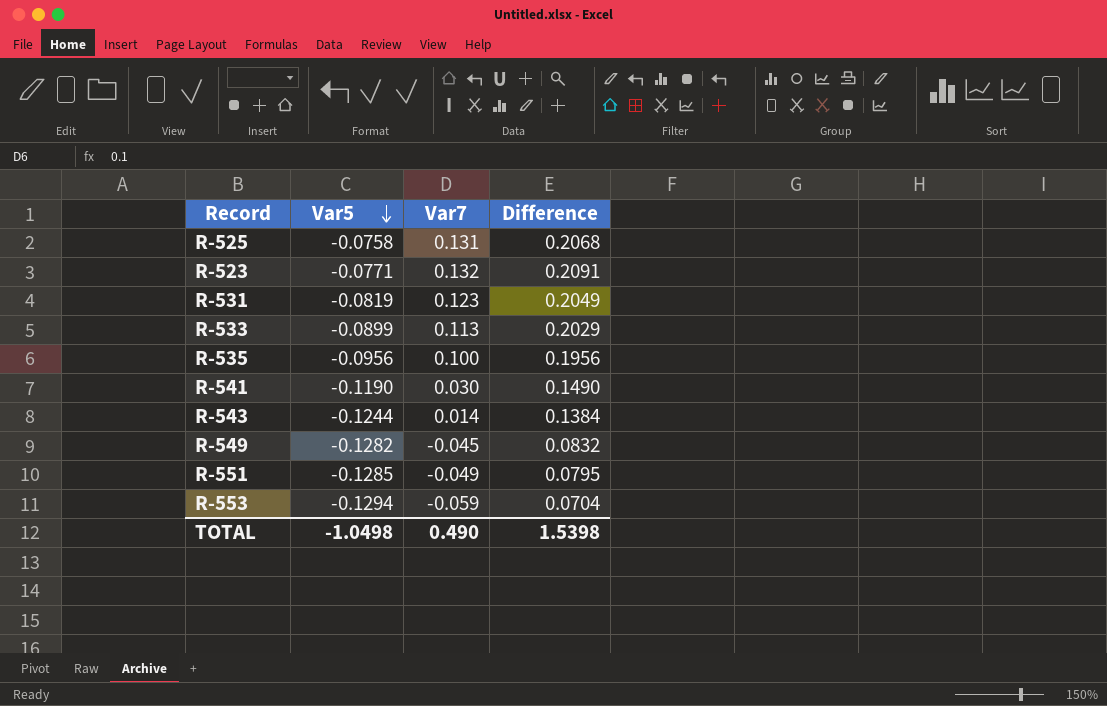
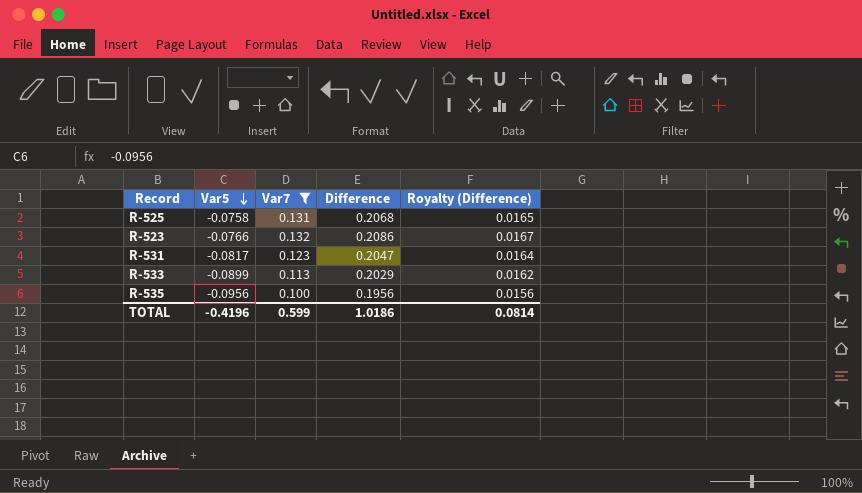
filter: none -> Var7 >= 0.100
column Royalty (Difference) | formula: none -> [Difference] * 0.08
R-523 | Var5: -0.0771 -> -0.0766
R-523 | Difference: 0.2091 -> 0.2086
R-531 | Var5: -0.0819 -> -0.0817
R-531 | Difference: 0.2049 -> 0.2047
TOTAL | Var5: -1.0498 -> -0.4196
TOTAL | Var7: 0.490 -> 0.599
TOTAL | Difference: 1.5398 -> 1.0186

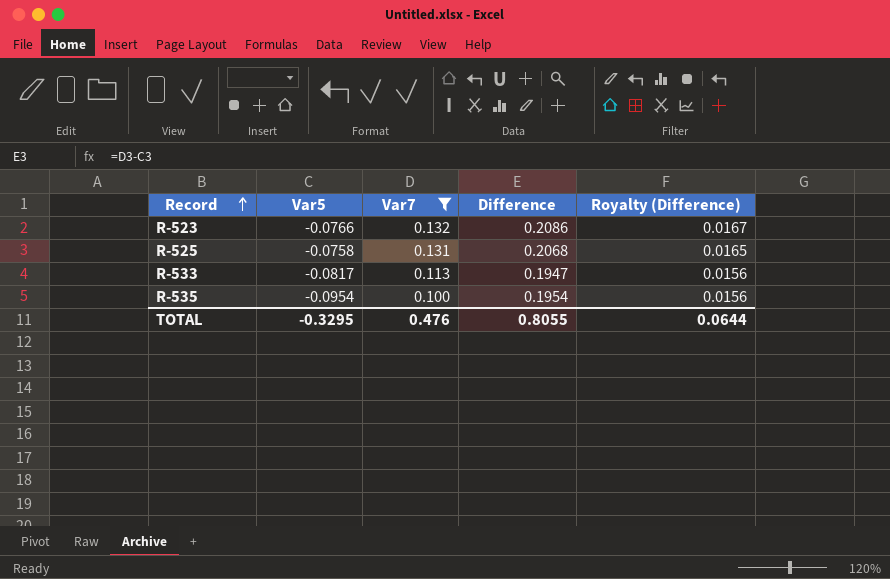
row order: Var5 descending -> Record ascending
row R-531: -0.0817 | 0.123 | 0.2047 | 0.0164 -> none
R-533 | Var5: -0.0899 -> -0.0817
R-533 | Difference: 0.2029 -> 0.1947
R-533 | Royalty (Difference): 0.0162 -> 0.0156
R-535 | Var5: -0.0956 -> -0.0954
R-535 | Difference: 0.1956 -> 0.1954
TOTAL | Var5: -0.4196 -> -0.3295
TOTAL | Var7: 0.599 -> 0.476
TOTAL | Difference: 1.0186 -> 0.8055
TOTAL | Royalty (Difference): 0.0814 -> 0.0644

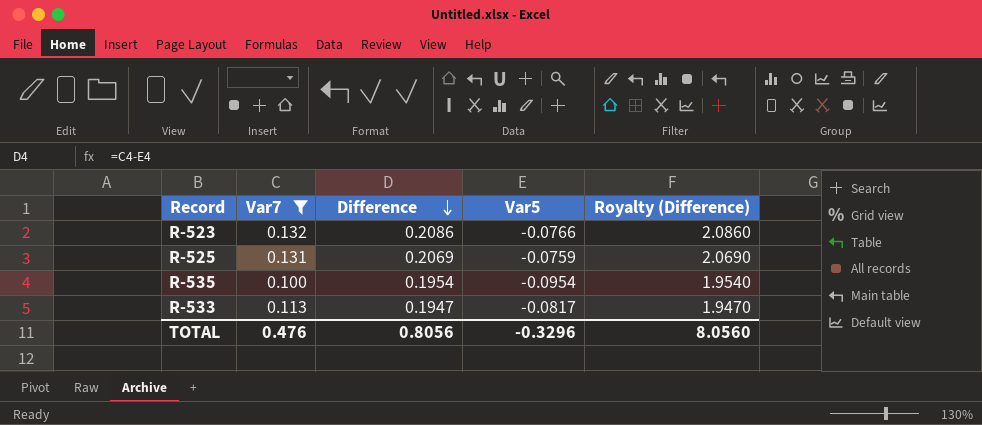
row order: Record ascending -> Difference descending
column Var5 | position: 2 -> 4
column Royalty (Difference) | formula: [Difference] * 0.08 -> [Difference] * 10
R-525 | Difference: 0.2068 -> 0.2069
R-525 | Var5: -0.0758 -> -0.0759
TOTAL | Difference: 0.8055 -> 0.8056
TOTAL | Var5: -0.3295 -> -0.3296
TOTAL | Royalty (Difference): 0.0644 -> 8.0560

